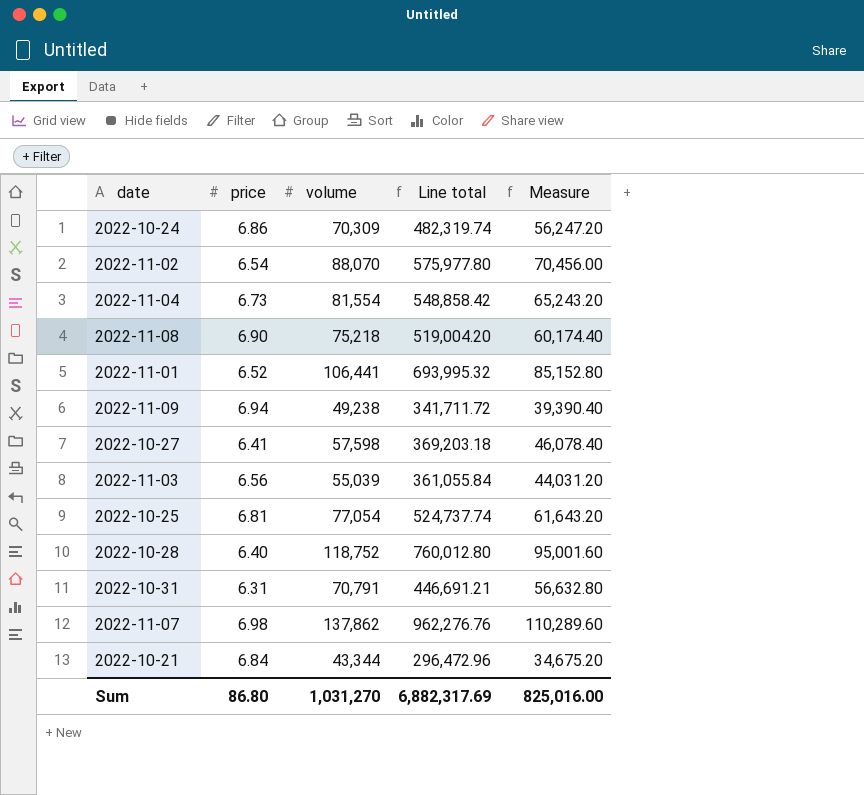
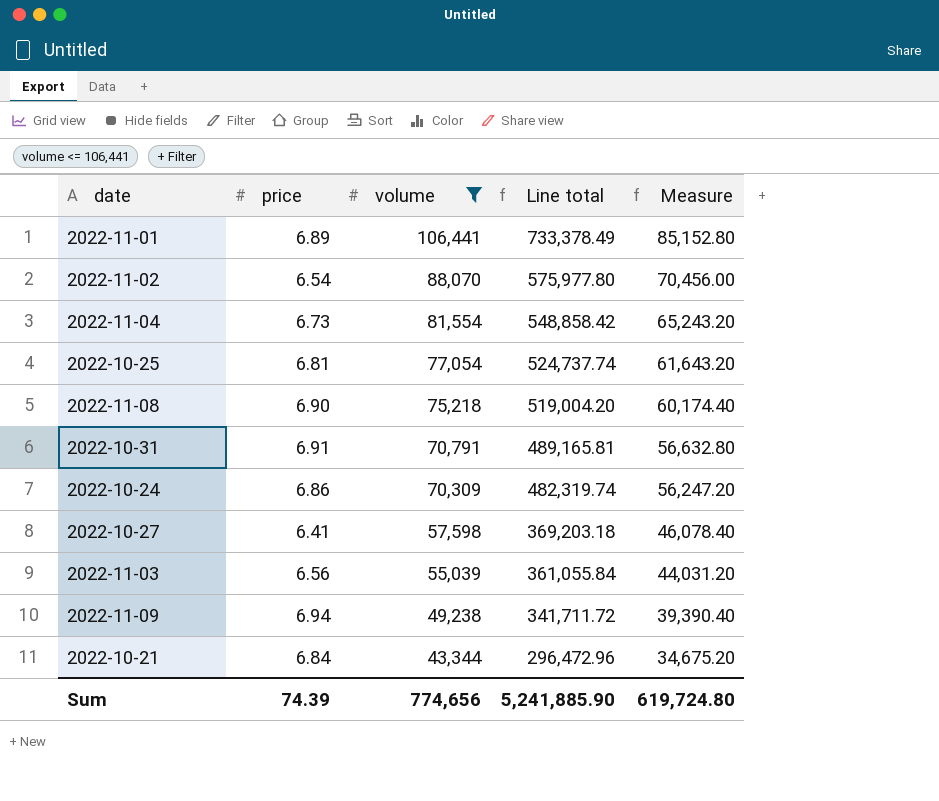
filter: none -> volume <= 106,441
row order: none -> volume descending
2022-11-01 | price: 6.52 -> 6.89
2022-11-01 | Line total: 693,995.32 -> 733,378.49
2022-10-31 | price: 6.31 -> 6.91
2022-10-31 | Line total: 446,691.21 -> 489,165.81
Sum | price: 86.80 -> 74.39
Sum | volume: 1,031,270 -> 774,656
Sum | Line total: 6,882,317.69 -> 5,241,885.90
Sum | Measure: 825,016.00 -> 619,724.80

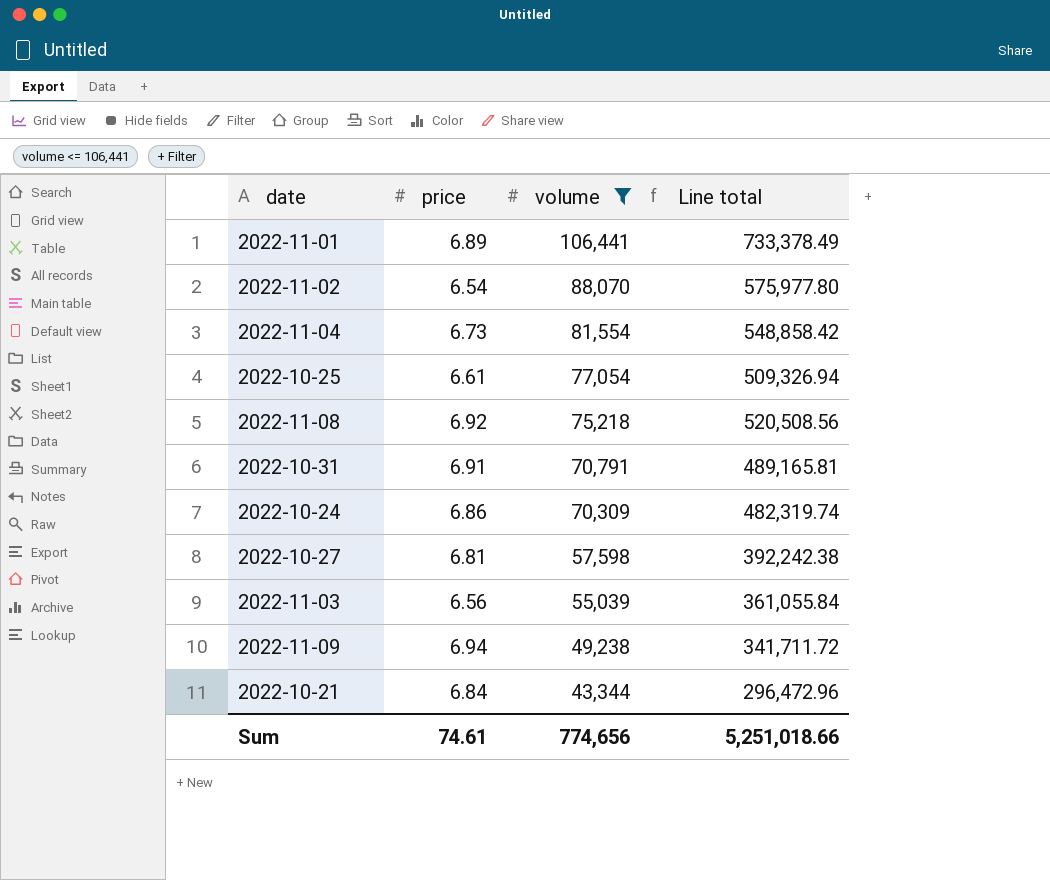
column Measure | formula: [volume] * 0.8 -> none
2022-10-25 | price: 6.81 -> 6.61
2022-10-25 | Line total: 524,737.74 -> 509,326.94
2022-11-08 | price: 6.90 -> 6.92
2022-11-08 | Line total: 519,004.20 -> 520,508.56
2022-10-27 | price: 6.41 -> 6.81
2022-10-27 | Line total: 369,203.18 -> 392,242.38
Sum | price: 74.39 -> 74.61
Sum | Line total: 5,241,885.90 -> 5,251,018.66

